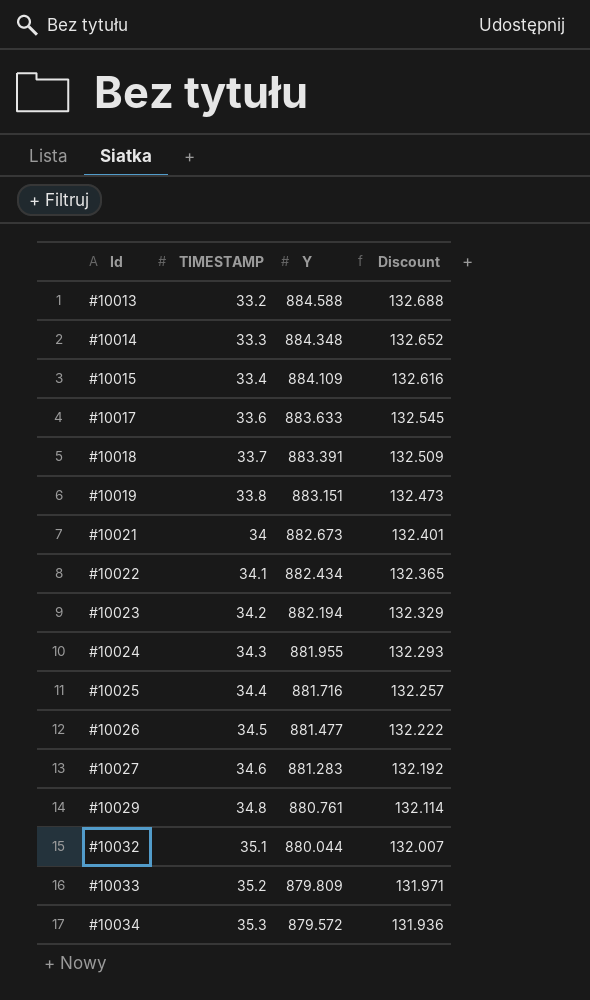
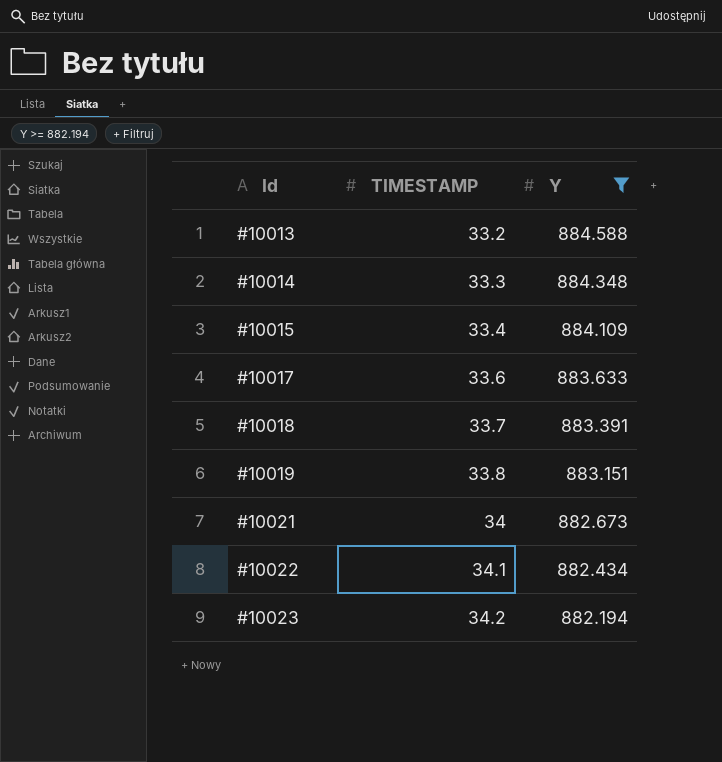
filter: none -> Y >= 882.194
column Discount | formula: [Y] * 0.15 -> none

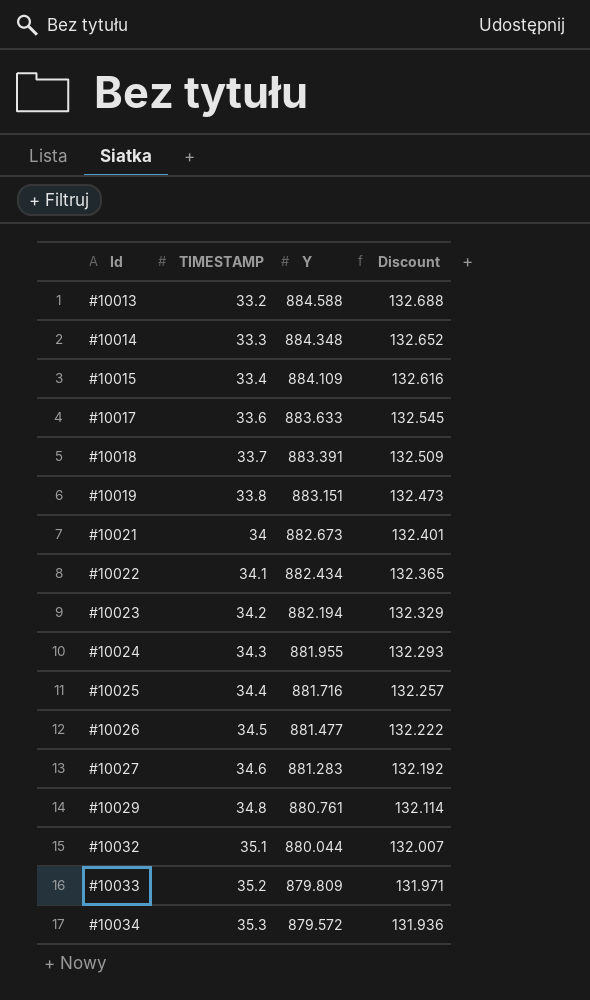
filter: Y >= 882.194 -> none
column Discount | formula: none -> [Y] * 0.15

